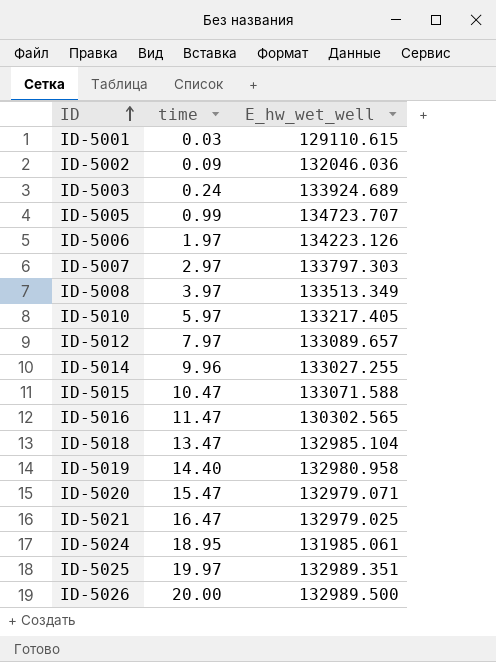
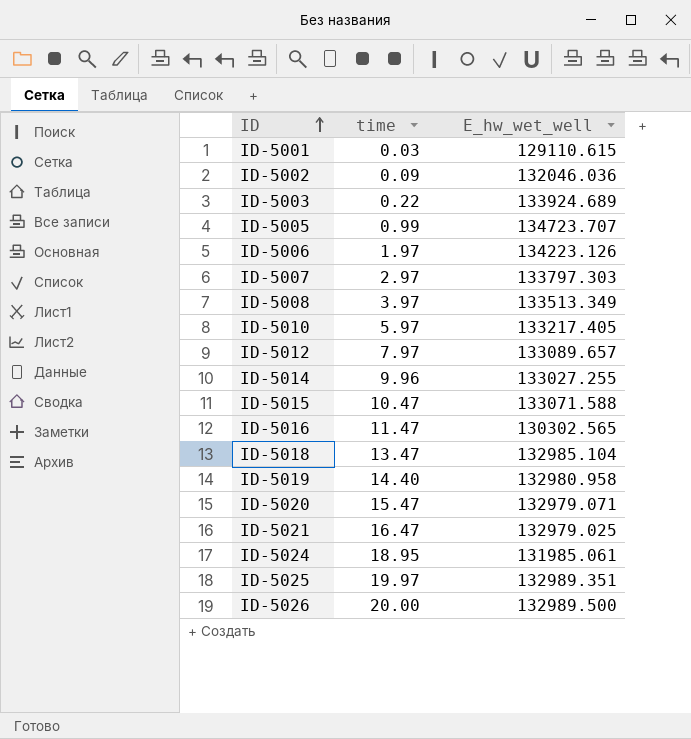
ID-5003 | time: 0.24 -> 0.22

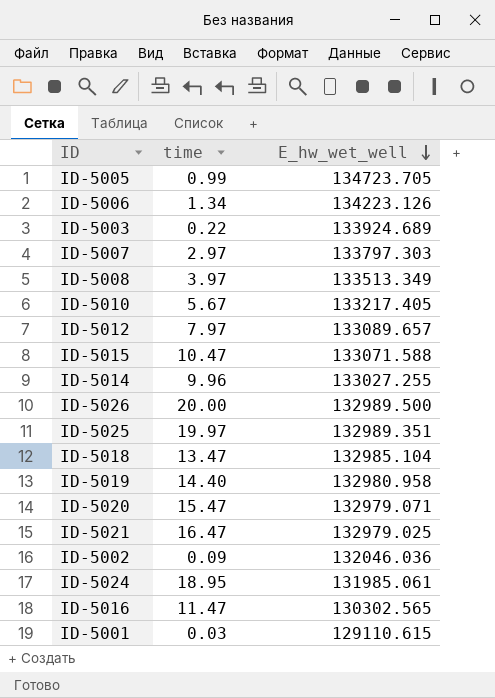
row order: ID ascending -> E_hw_wet_well descending
ID-5005 | E_hw_wet_well: 134723.707 -> 134723.705
ID-5006 | time: 1.97 -> 1.34
ID-5010 | time: 5.97 -> 5.67

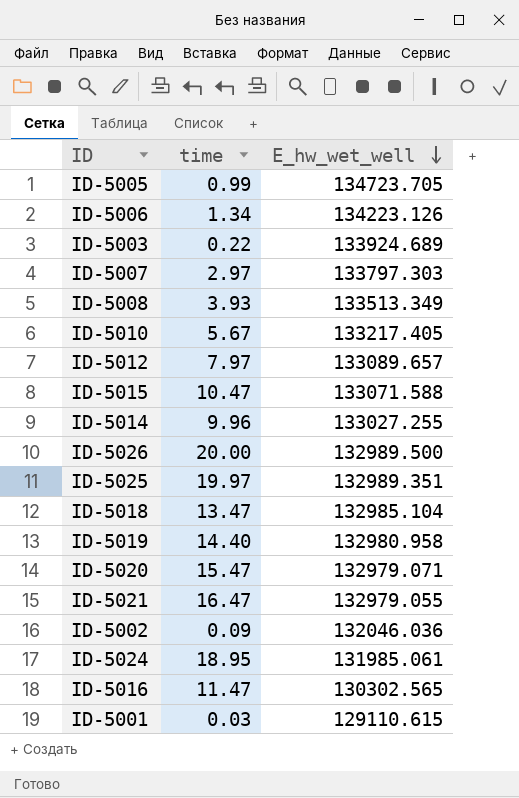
ID-5008 | time: 3.97 -> 3.93
ID-5021 | E_hw_wet_well: 132979.025 -> 132979.055

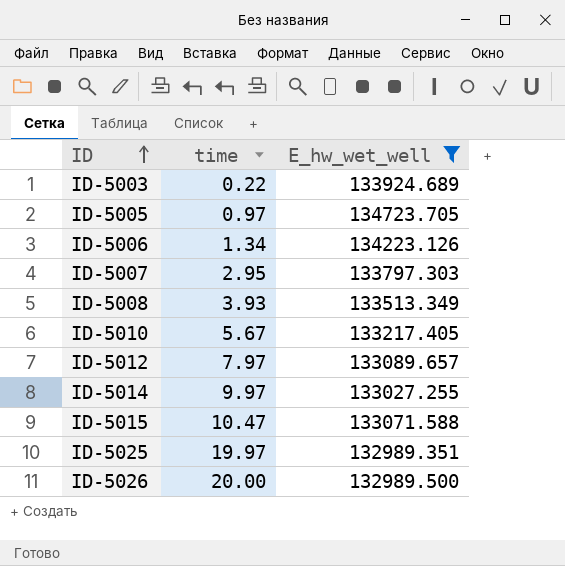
filter: none -> E_hw_wet_well >= 132989.351
row order: E_hw_wet_well descending -> ID ascending
ID-5005 | time: 0.99 -> 0.97
ID-5007 | time: 2.97 -> 2.95
ID-5014 | time: 9.96 -> 9.97

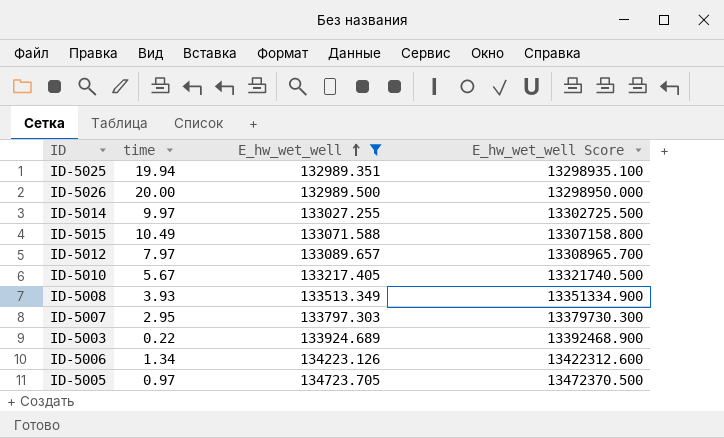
row order: ID ascending -> E_hw_wet_well ascending
column E_hw_wet_well Score | formula: none -> [E_hw_wet_well] * 100
ID-5025 | time: 19.97 -> 19.94
ID-5015 | time: 10.47 -> 10.49

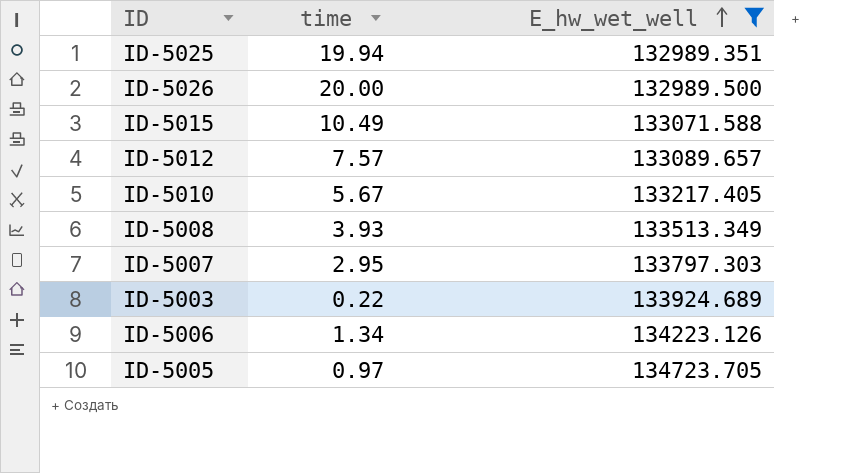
column E_hw_wet_well Score | formula: [E_hw_wet_well] * 100 -> none
row ID-5014: 9.97 | 133027.255 | 13302725.500 -> none
ID-5012 | time: 7.97 -> 7.57

